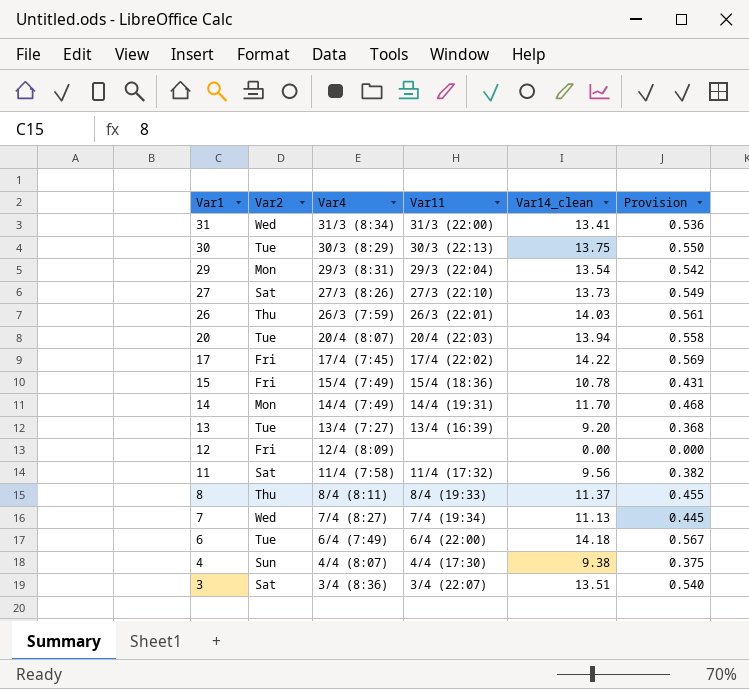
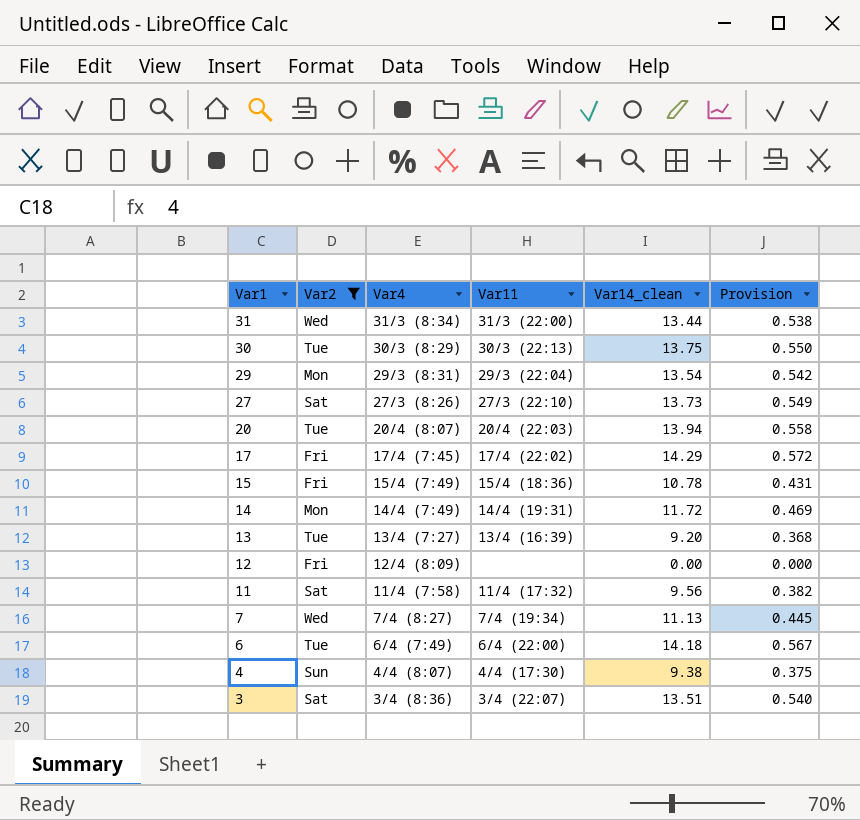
filter: none -> Var2 != Thu
31 | Var14_clean: 13.41 -> 13.44
31 | Provision: 0.536 -> 0.538
17 | Var14_clean: 14.22 -> 14.29
17 | Provision: 0.569 -> 0.572
14 | Var14_clean: 11.70 -> 11.72
14 | Provision: 0.468 -> 0.469

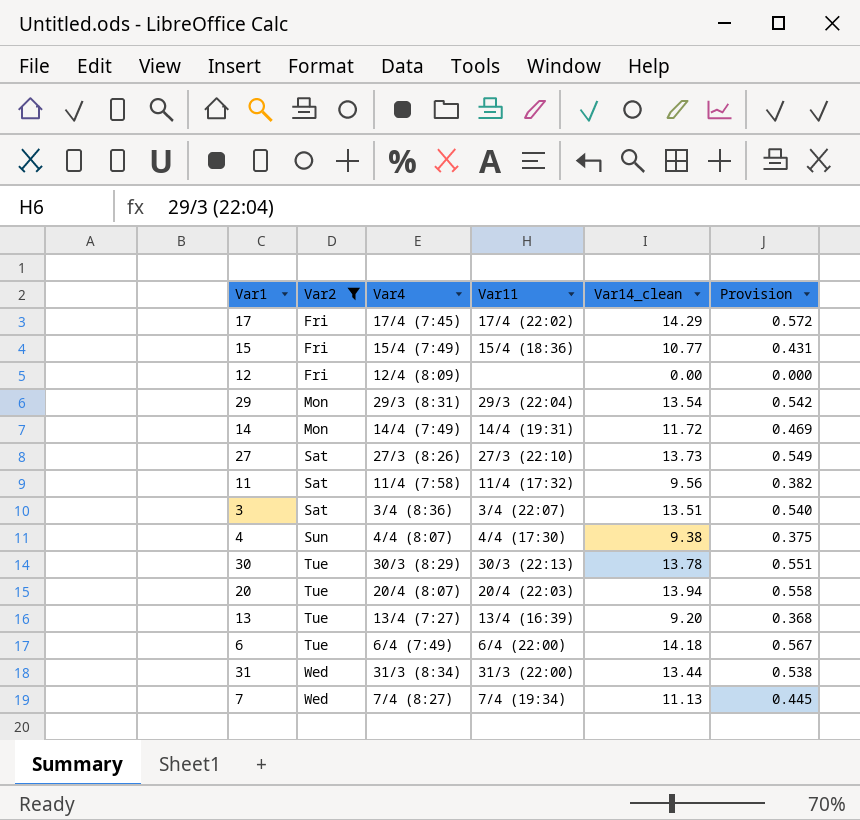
row order: Var1 descending -> Var2 ascending
15 | Var14_clean: 10.78 -> 10.77
30 | Var14_clean: 13.75 -> 13.78
30 | Provision: 0.550 -> 0.551

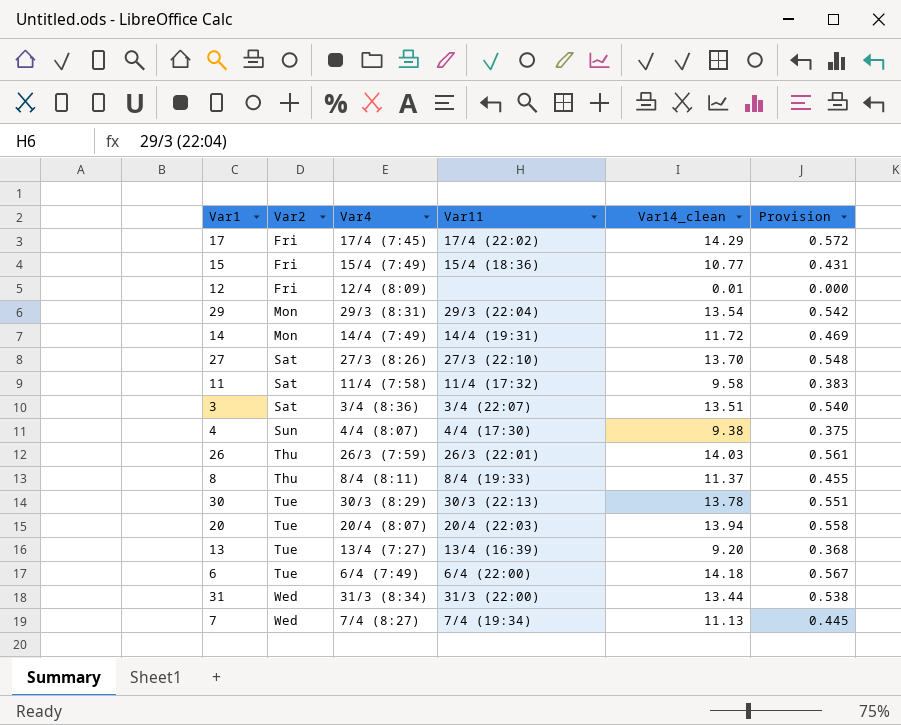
filter: Var2 != Thu -> none
12 | Var14_clean: 0.00 -> 0.01
27 | Var14_clean: 13.73 -> 13.70
27 | Provision: 0.549 -> 0.548
11 | Var14_clean: 9.56 -> 9.58
11 | Provision: 0.382 -> 0.383

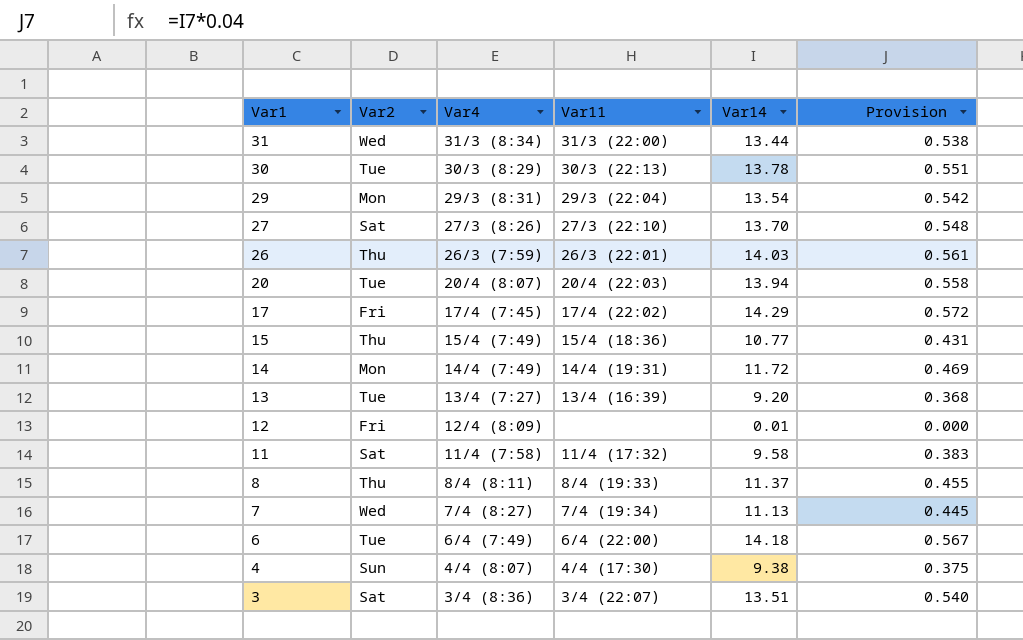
row order: Var2 ascending -> Var1 descending
column name: Var14_clean -> Var14
15 | Var2: Fri -> Thu

